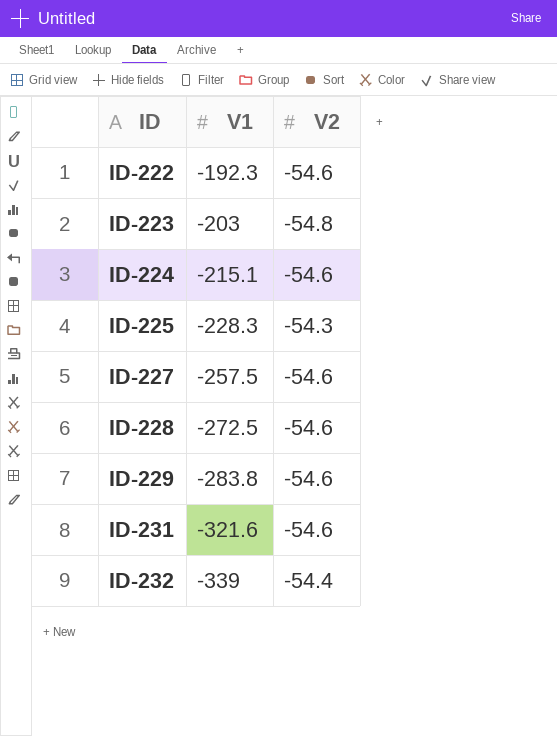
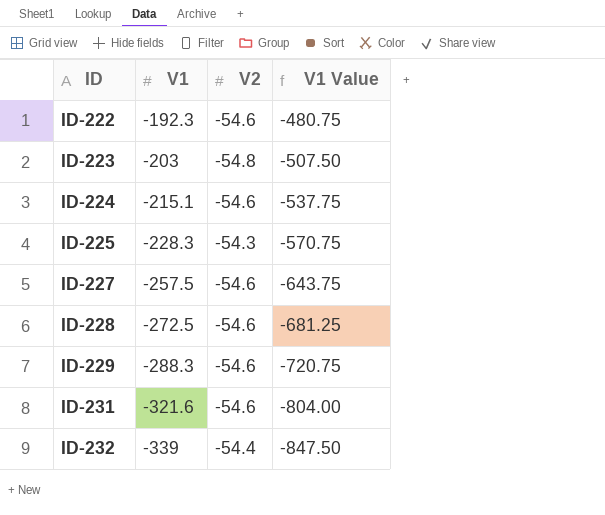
column V1 Value | formula: none -> [V1] * 2.5
ID-229 | V1: -283.8 -> -288.3

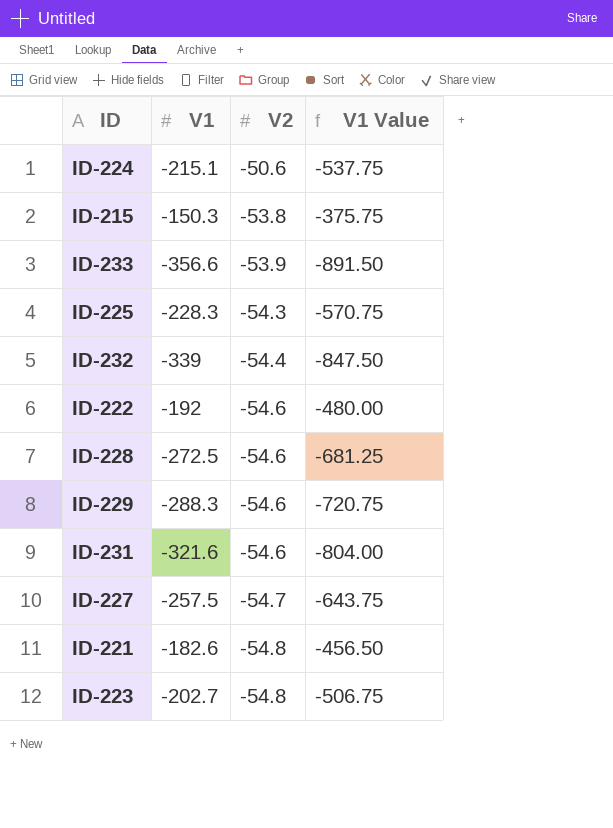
row order: ID ascending -> V2 descending
ID-224 | V2: -54.6 -> -50.6
row ID-215: none -> -150.3 | -53.8 | -375.75
row ID-233: none -> -356.6 | -53.9 | -891.50
ID-222 | V1: -192.3 -> -192
ID-222 | V1 Value: -480.75 -> -480.00
ID-227 | V2: -54.6 -> -54.7
row ID-221: none -> -182.6 | -54.8 | -456.50
ID-223 | V1: -203 -> -202.7
ID-223 | V1 Value: -507.50 -> -506.75

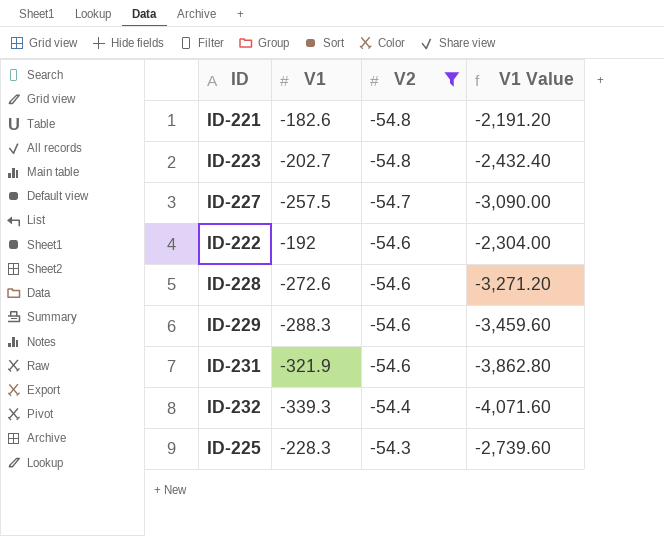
filter: none -> V2 <= -54.3
row order: V2 descending -> V2 ascending
column V1 Value | formula: [V1] * 2.5 -> [V1] * 12
ID-228 | V1: -272.5 -> -272.6
ID-231 | V1: -321.6 -> -321.9
ID-232 | V1: -339 -> -339.3

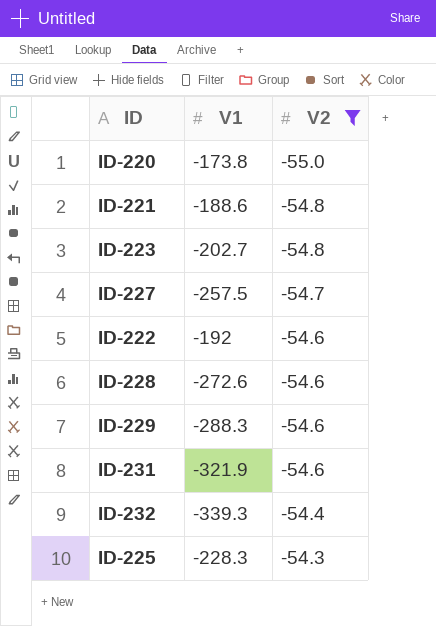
column V1 Value | formula: [V1] * 12 -> none
row ID-220: none -> -173.8 | -55.0
ID-221 | V1: -182.6 -> -188.6

